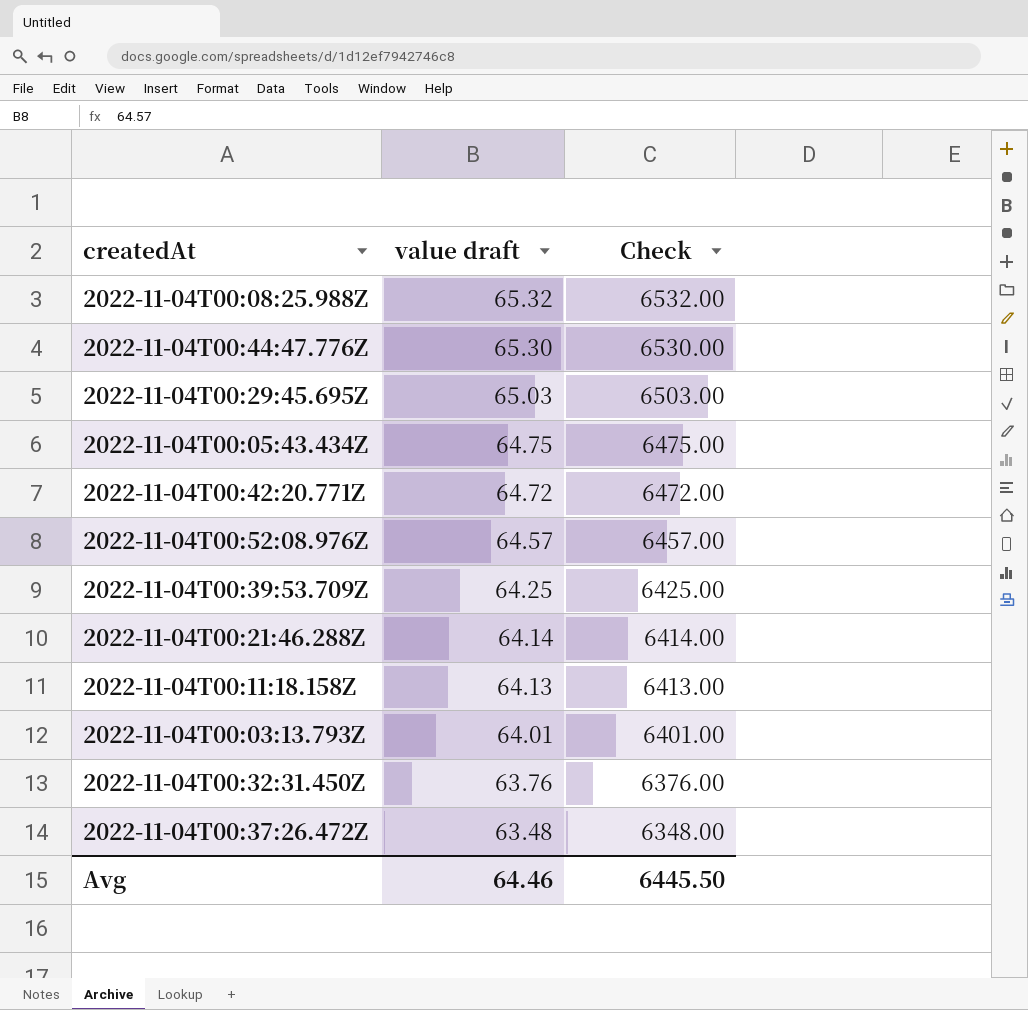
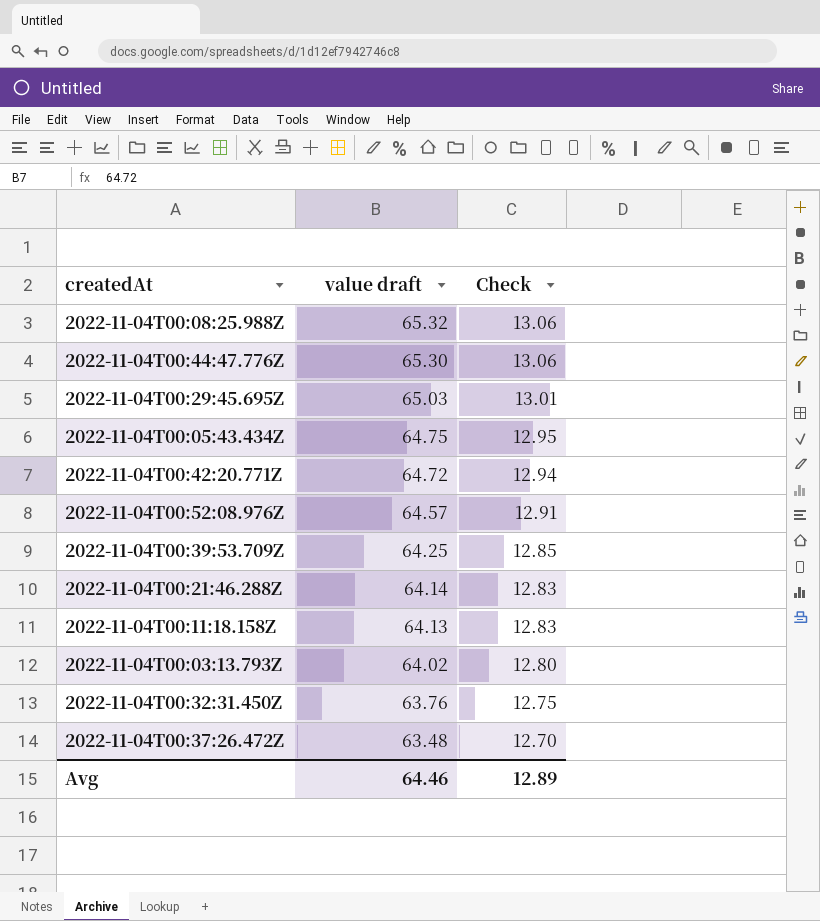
column Check | formula: [value draft] * 100 -> [value draft] * 0.2
2022-11-04T00:03:13.793Z | value draft: 64.01 -> 64.02
Avg | Check: 6445.50 -> 12.89

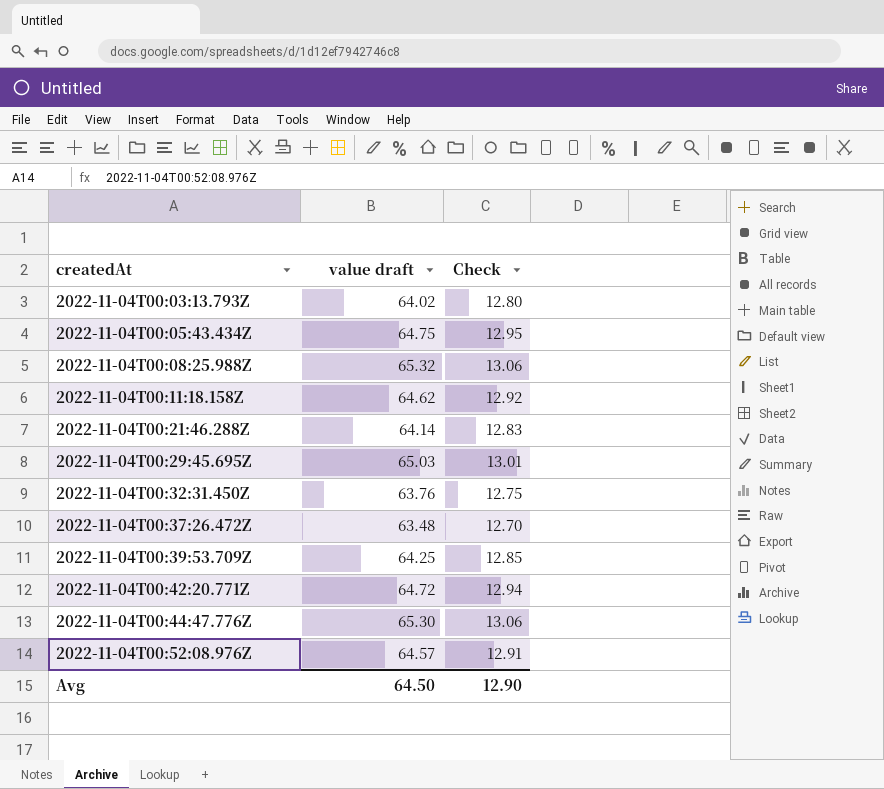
row order: value draft descending -> createdAt ascending
2022-11-04T00:11:18.158Z | value draft: 64.13 -> 64.62
2022-11-04T00:11:18.158Z | Check: 12.83 -> 12.92
Avg | value draft: 64.46 -> 64.50
Avg | Check: 12.89 -> 12.90

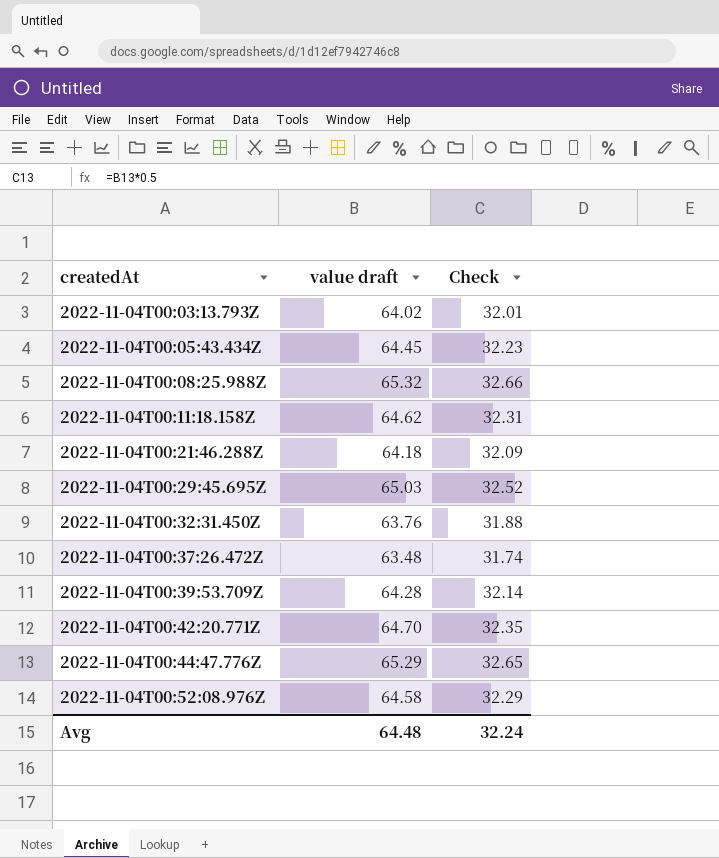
column Check | formula: [value draft] * 0.2 -> [value draft] * 0.5
2022-11-04T00:05:43.434Z | value draft: 64.75 -> 64.45
2022-11-04T00:21:46.288Z | value draft: 64.14 -> 64.18
2022-11-04T00:39:53.709Z | value draft: 64.25 -> 64.28
2022-11-04T00:42:20.771Z | value draft: 64.72 -> 64.70
2022-11-04T00:44:47.776Z | value draft: 65.30 -> 65.29
2022-11-04T00:52:08.976Z | value draft: 64.57 -> 64.58
Avg | value draft: 64.50 -> 64.48
Avg | Check: 12.90 -> 32.24

